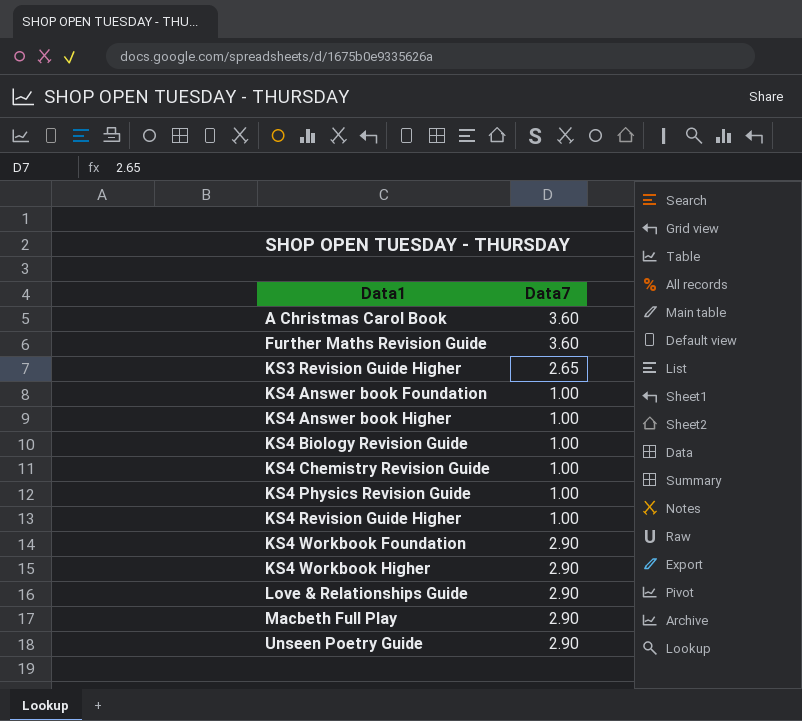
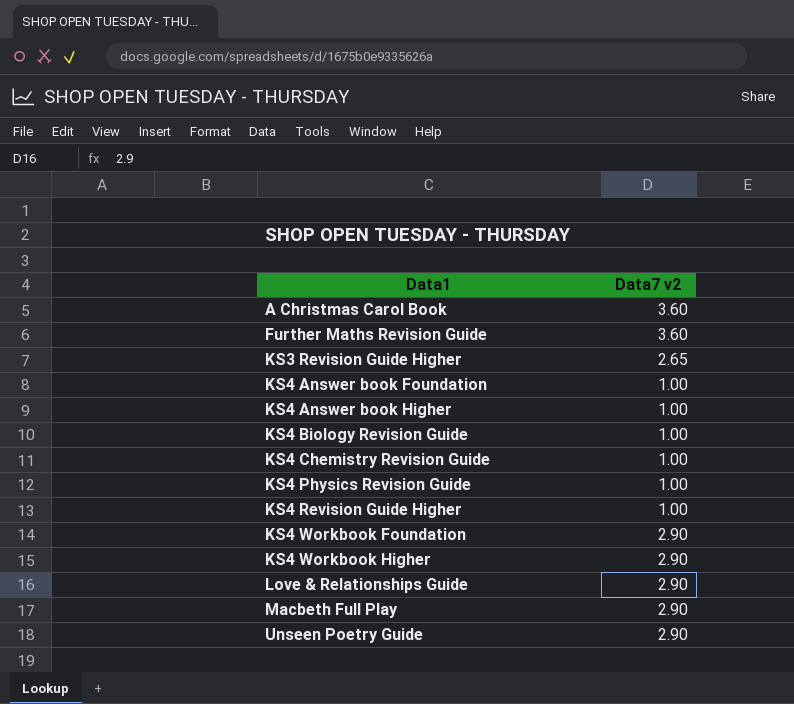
column name: Data7 -> Data7 v2

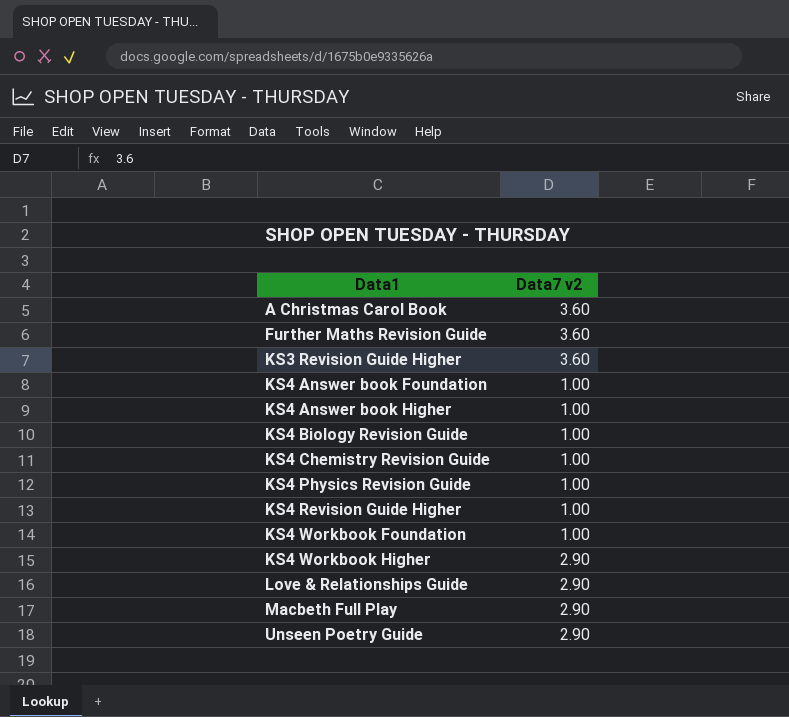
KS3 Revision Guide Higher | Data7 v2: 2.65 -> 3.60
KS4 Workbook Foundation | Data7 v2: 2.90 -> 1.00

